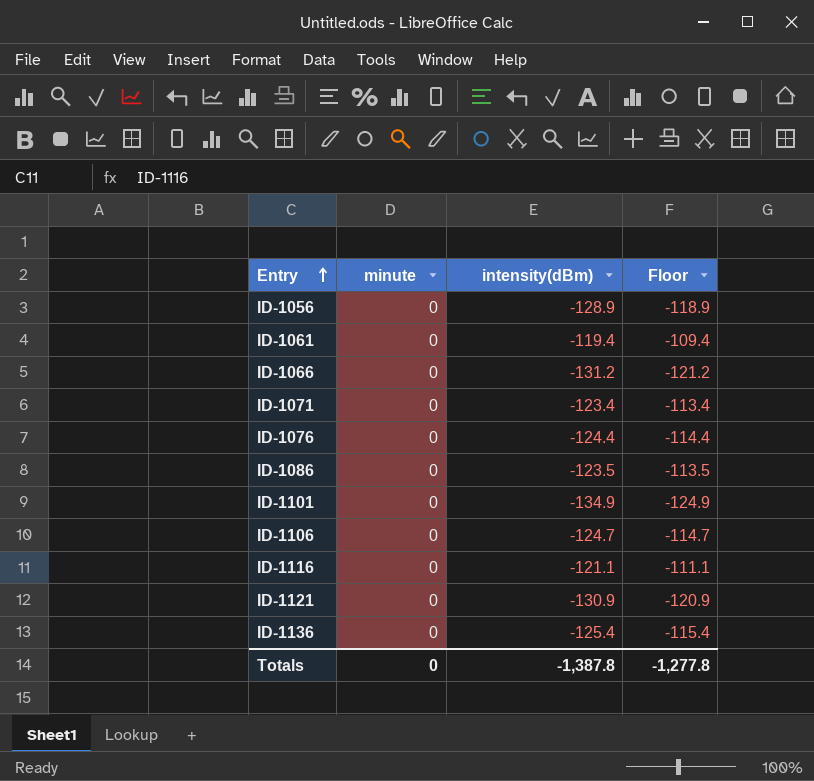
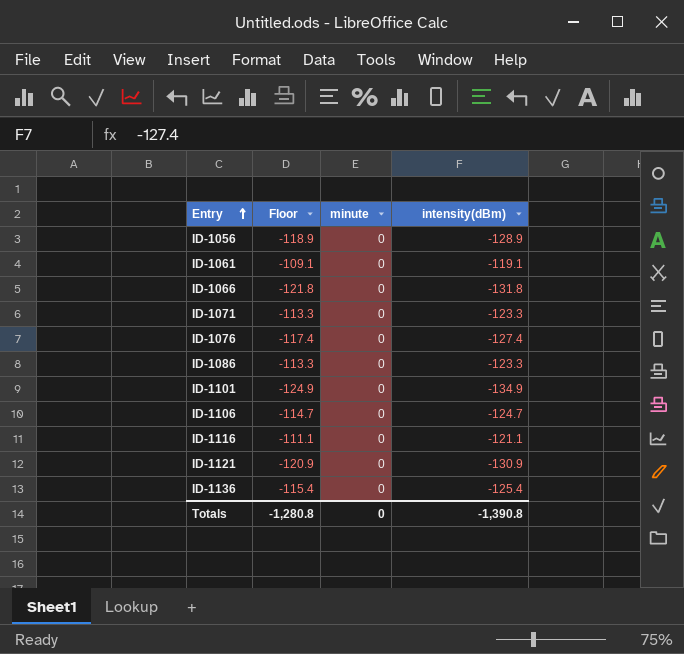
column Floor | position: 4 -> 2
ID-1061 | Floor: -109.4 -> -109.1
ID-1061 | intensity(dBm): -119.4 -> -119.1
ID-1066 | Floor: -121.2 -> -121.8
ID-1066 | intensity(dBm): -131.2 -> -131.8
ID-1071 | Floor: -113.4 -> -113.3
ID-1071 | intensity(dBm): -123.4 -> -123.3
ID-1076 | Floor: -114.4 -> -117.4
ID-1076 | intensity(dBm): -124.4 -> -127.4
ID-1086 | Floor: -113.5 -> -113.3
ID-1086 | intensity(dBm): -123.5 -> -123.3
Totals | Floor: -1,277.8 -> -1,280.8
Totals | intensity(dBm): -1,387.8 -> -1,390.8

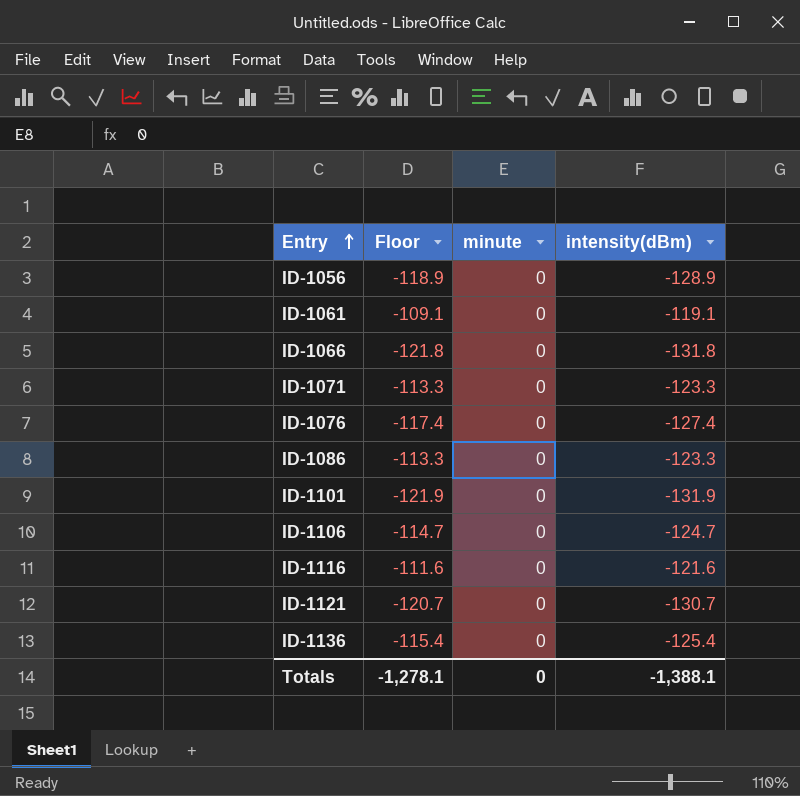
ID-1101 | Floor: -124.9 -> -121.9
ID-1101 | intensity(dBm): -134.9 -> -131.9
ID-1116 | Floor: -111.1 -> -111.6
ID-1116 | intensity(dBm): -121.1 -> -121.6
ID-1121 | Floor: -120.9 -> -120.7
ID-1121 | intensity(dBm): -130.9 -> -130.7
Totals | Floor: -1,280.8 -> -1,278.1
Totals | intensity(dBm): -1,390.8 -> -1,388.1

